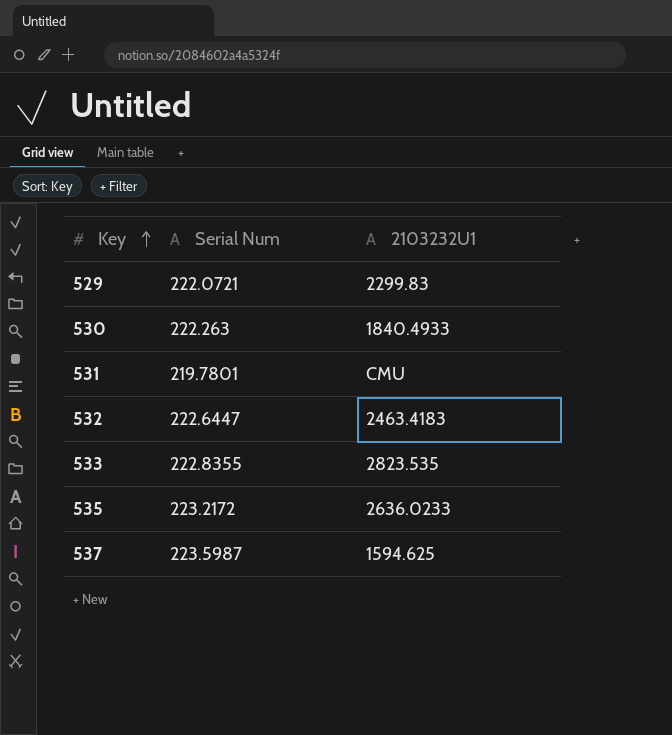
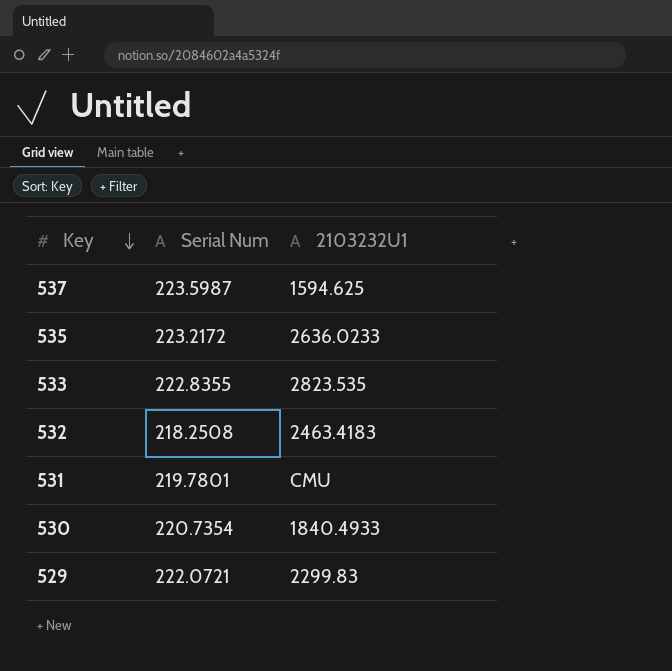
row order: Key ascending -> Key descending
532 | Serial Num: 222.6447 -> 218.2508
530 | Serial Num: 222.263 -> 220.7354

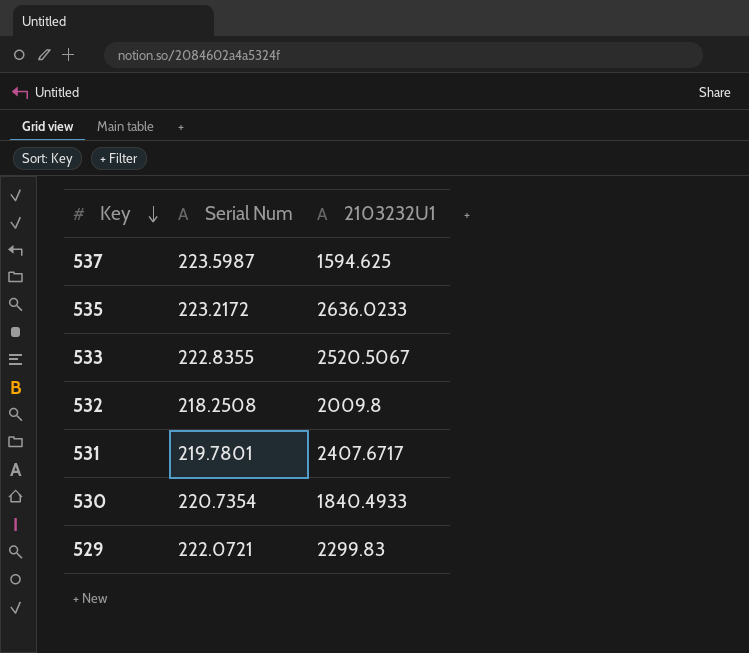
533 | 2103232U1: 2823.535 -> 2520.5067
532 | 2103232U1: 2463.4183 -> 2009.8
531 | 2103232U1: CMU -> 2407.6717

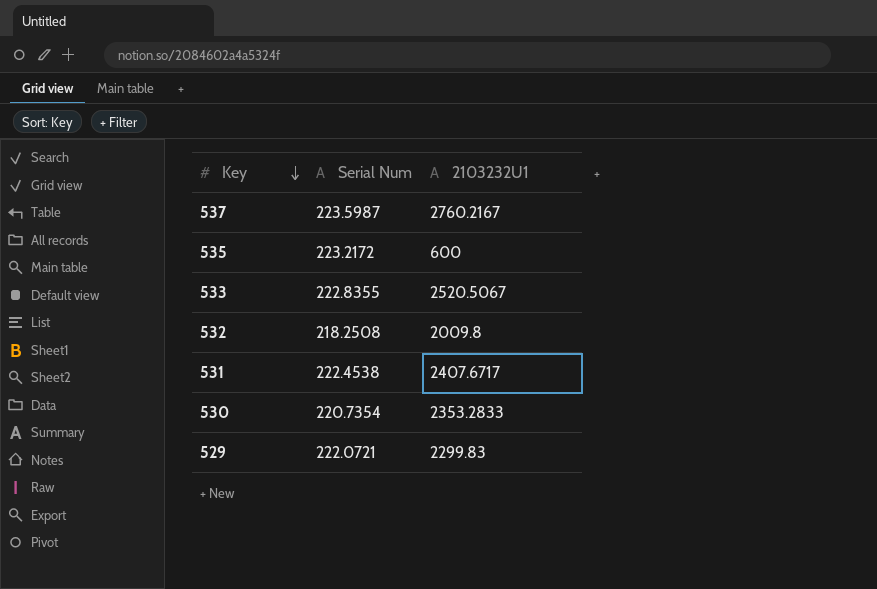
537 | 2103232U1: 1594.625 -> 2760.2167
535 | 2103232U1: 2636.0233 -> 600
531 | Serial Num: 219.7801 -> 222.4538
530 | 2103232U1: 1840.4933 -> 2353.2833

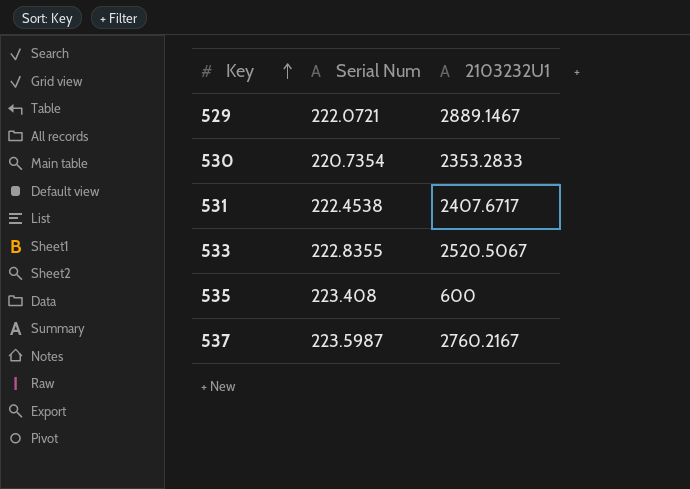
row order: Key descending -> Key ascending
row 532: 218.2508 | 2009.8 -> none
529 | 2103232U1: 2299.83 -> 2889.1467
535 | Serial Num: 223.2172 -> 223.408

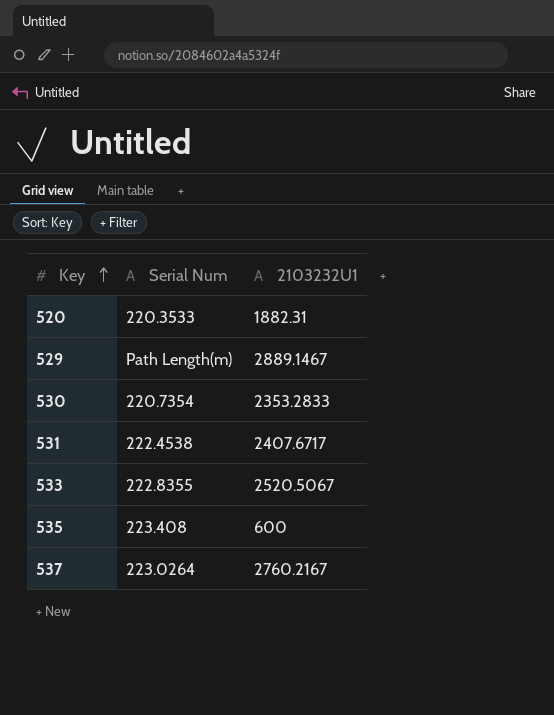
row 520: none -> 220.3533 | 1882.31
529 | Serial Num: 222.0721 -> Path Length(m)
537 | Serial Num: 223.5987 -> 223.0264

